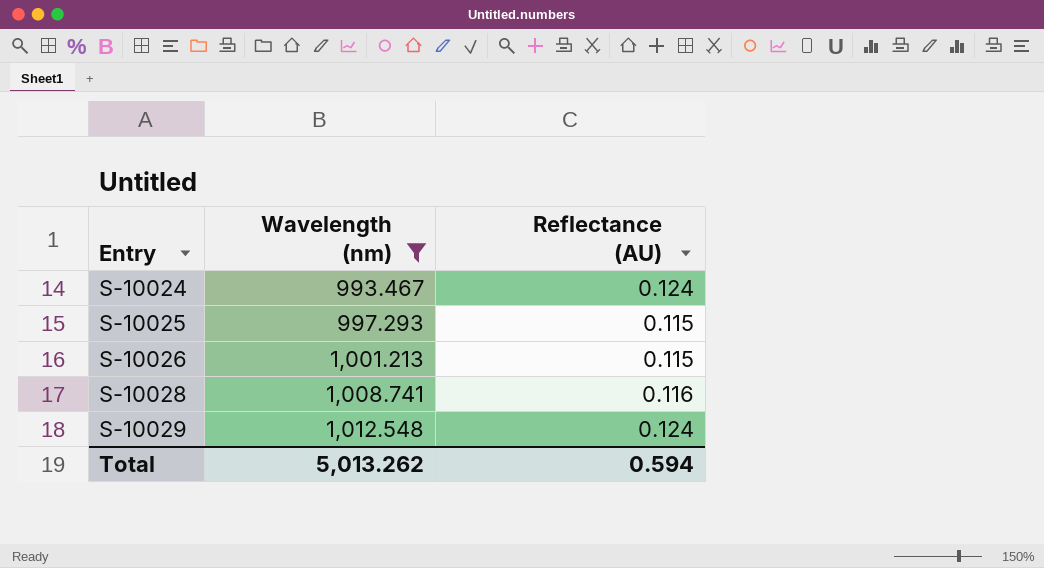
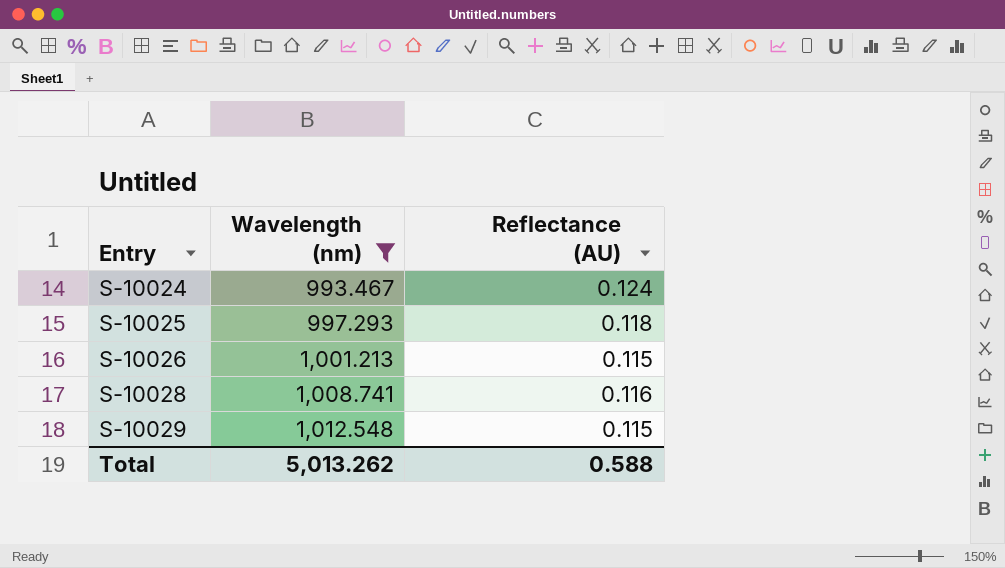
S-10025 | Reflectance (AU): 0.115 -> 0.118
S-10029 | Reflectance (AU): 0.124 -> 0.115
Total | Reflectance (AU): 0.594 -> 0.588

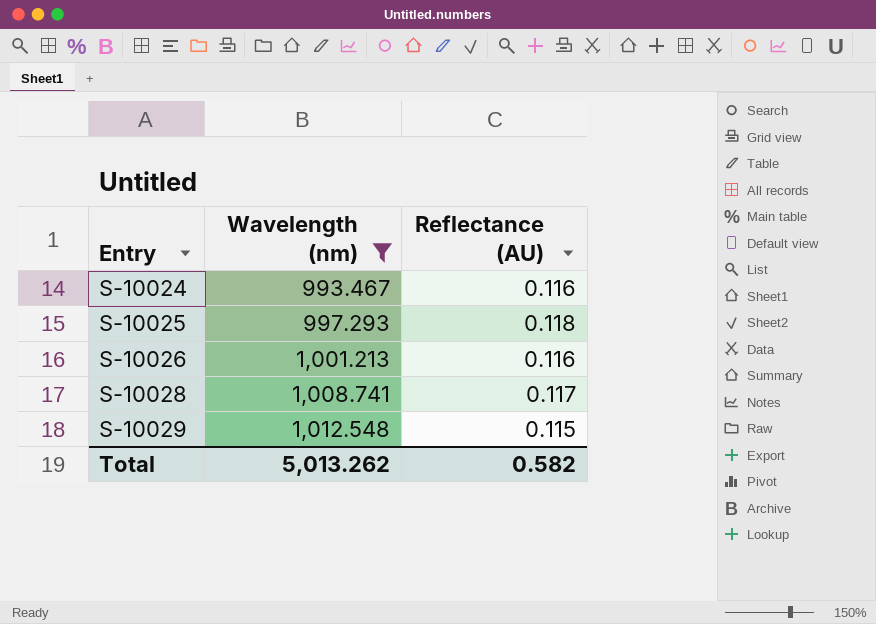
S-10024 | Reflectance (AU): 0.124 -> 0.116
S-10026 | Reflectance (AU): 0.115 -> 0.116
S-10028 | Reflectance (AU): 0.116 -> 0.117
Total | Reflectance (AU): 0.588 -> 0.582

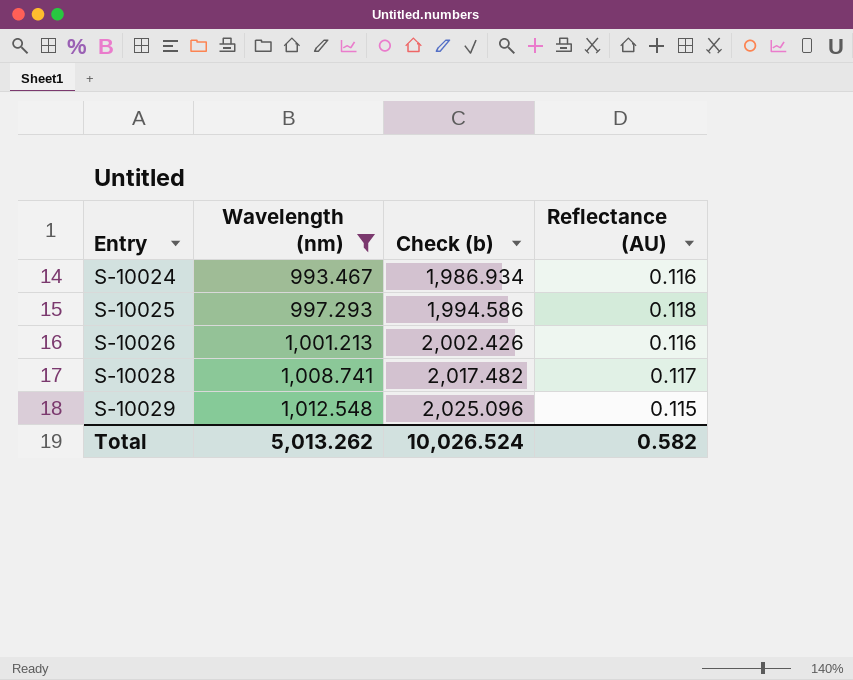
column Check (b) | formula: none -> [Wavelength (nm)] * 2

